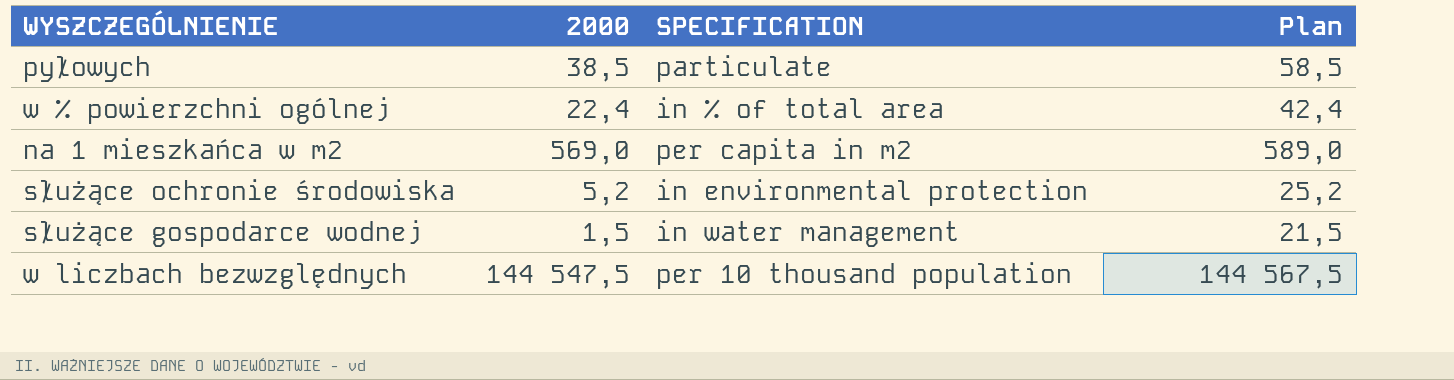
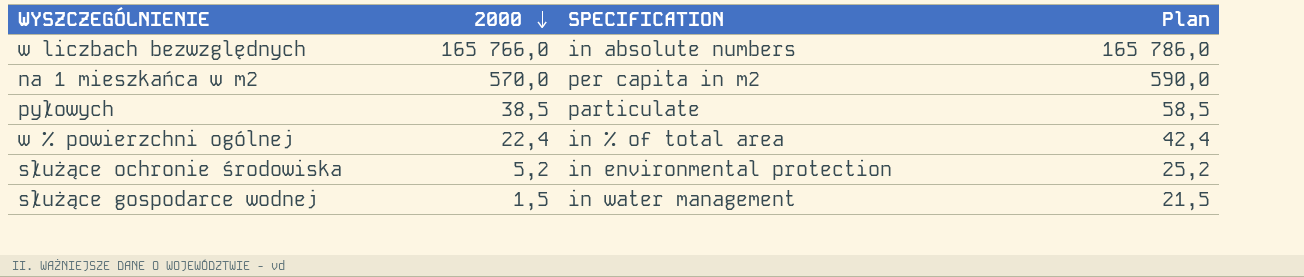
row order: none -> 2000 descending
w liczbach bezwzględnych | 2000: 144 547,5 -> 165 766,0
w liczbach bezwzględnych | SPECIFICATION: per 10 thousand population -> in absolute numbers
w liczbach bezwzględnych | Plan: 144 567,5 -> 165 786,0
na 1 mieszkańca w m2 | 2000: 569,0 -> 570,0
na 1 mieszkańca w m2 | Plan: 589,0 -> 590,0

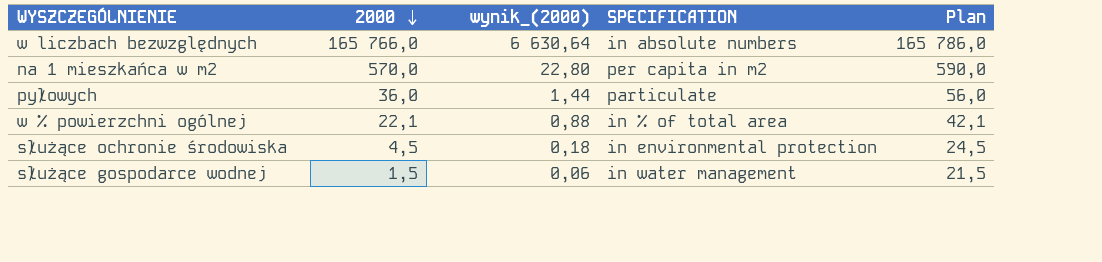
column wynik_(2000) | formula: none -> [2000] * 0,04
pyłowych | 2000: 38,5 -> 36,0
pyłowych | Plan: 58,5 -> 56,0
w % powierzchni ogólnej | 2000: 22,4 -> 22,1
w % powierzchni ogólnej | Plan: 42,4 -> 42,1
służące ochronie środowiska | 2000: 5,2 -> 4,5
służące ochronie środowiska | Plan: 25,2 -> 24,5

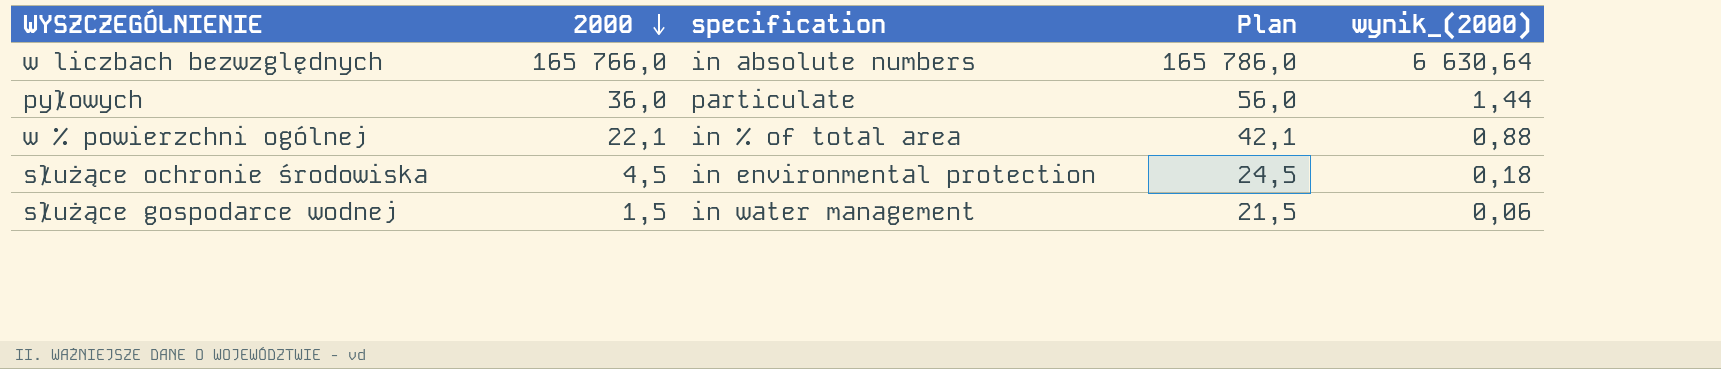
column name: SPECIFICATION -> specification
column wynik_(2000) | position: 3 -> 5
row na 1 mieszkańca w m2: 570,0 | 22,80 | per capita in m2 | 590,0 -> none

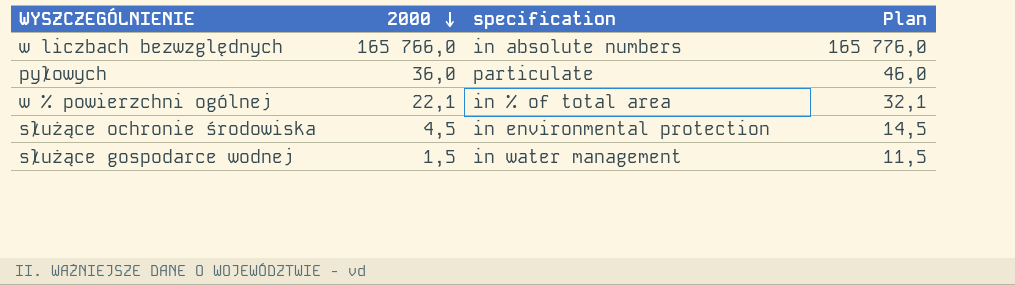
column wynik_(2000) | formula: [2000] * 0,04 -> none
column Plan | formula: [2000] + 20 -> [2000] + 10

